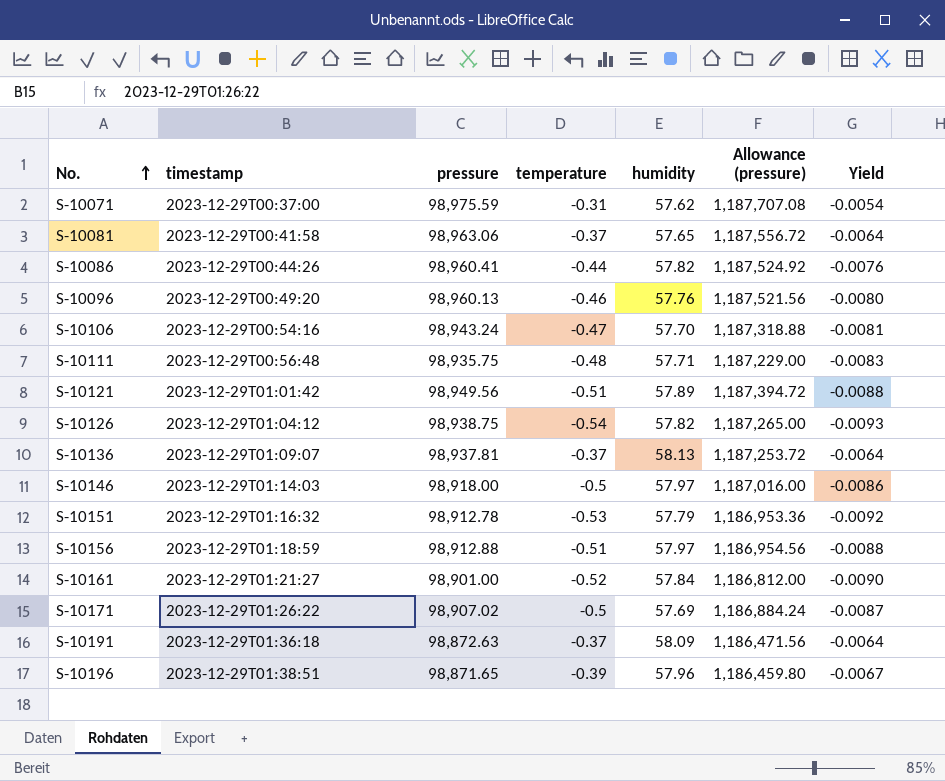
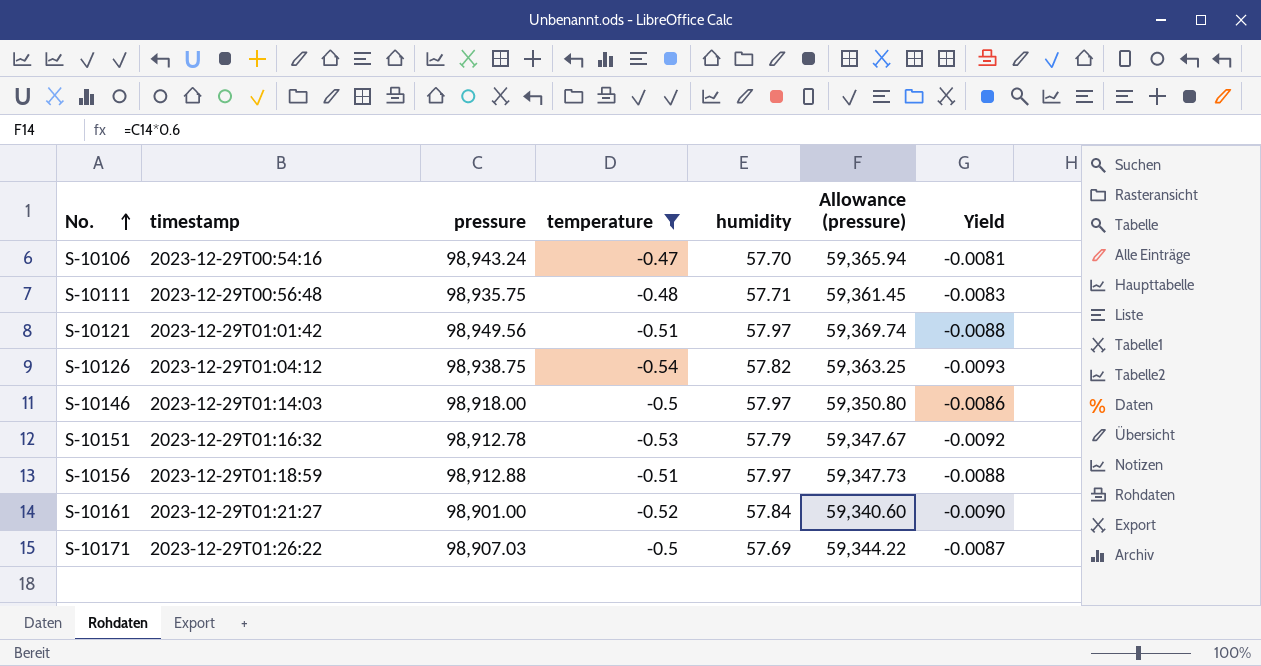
filter: none -> temperature <= -0.47
column Allowance (pressure) | formula: [pressure] * 12 -> [pressure] * 0.6
S-10121 | humidity: 57.89 -> 57.97
S-10171 | pressure: 98,907.02 -> 98,907.03

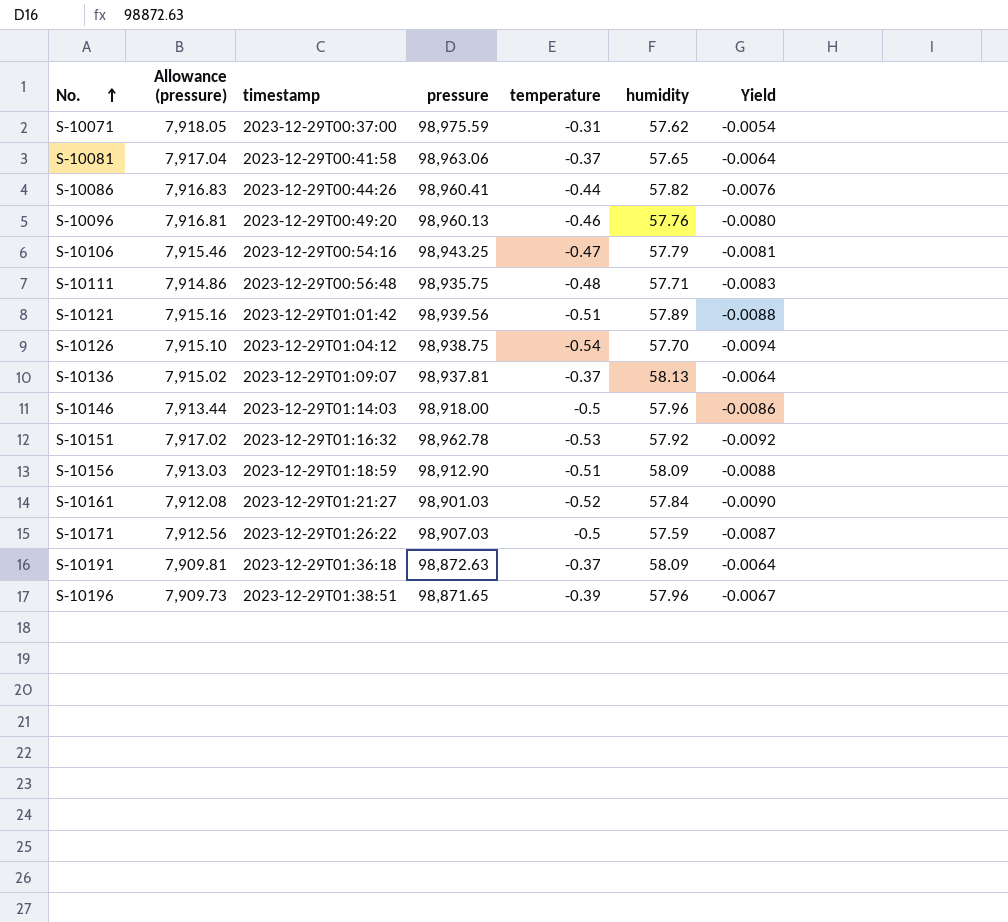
filter: temperature <= -0.47 -> none
column Allowance (pressure) | formula: [pressure] * 0.6 -> [pressure] * 0.08
column Allowance (pressure) | position: 6 -> 2
S-10106 | pressure: 98,943.24 -> 98,943.25
S-10106 | humidity: 57.70 -> 57.79
S-10121 | pressure: 98,949.56 -> 98,939.56
S-10121 | humidity: 57.97 -> 57.89
S-10126 | humidity: 57.82 -> 57.70
S-10126 | Yield: -0.0093 -> -0.0094
S-10146 | humidity: 57.97 -> 57.96
S-10151 | pressure: 98,912.78 -> 98,962.78
S-10151 | humidity: 57.79 -> 57.92
S-10156 | pressure: 98,912.88 -> 98,912.90
S-10156 | humidity: 57.97 -> 58.09
S-10161 | pressure: 98,901.00 -> 98,901.03
S-10171 | humidity: 57.69 -> 57.59

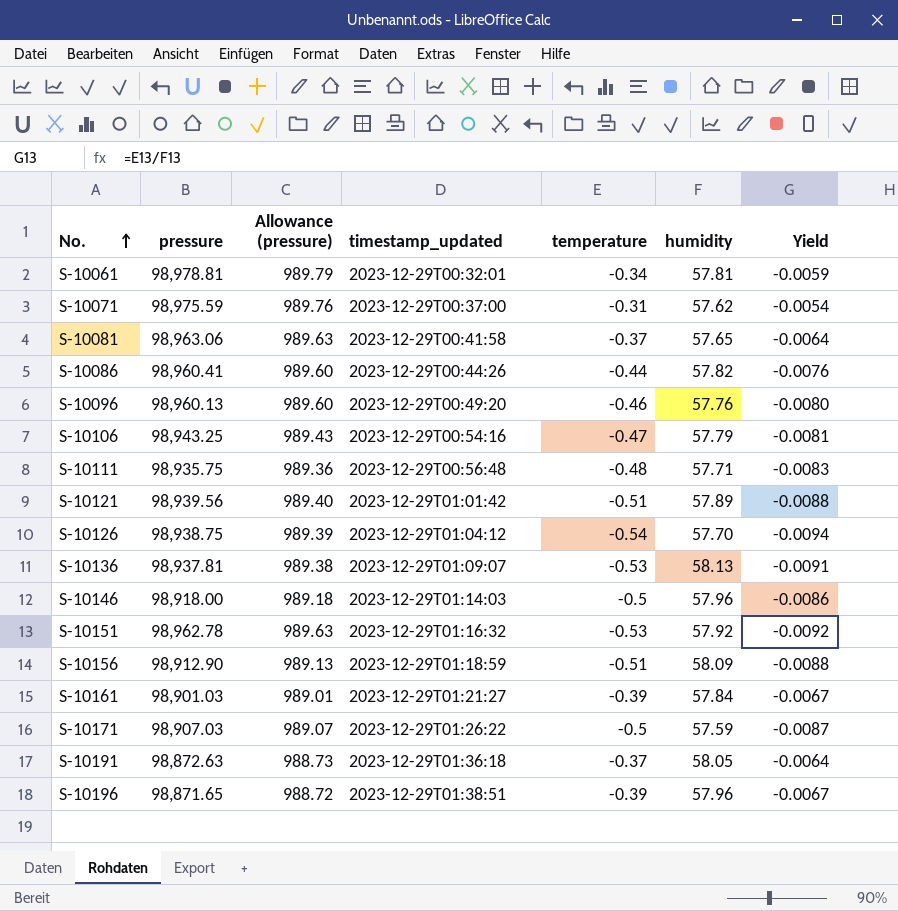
column pressure | position: 4 -> 2
column Allowance (pressure) | formula: [pressure] * 0.08 -> [pressure] * 0.01
column name: timestamp -> timestamp_updated
row S-10061: none -> 98,978.81 | 989.79 | 2023-12-29T00:32:01 | -0.34 | 57.81 | -0.0059
S-10136 | temperature: -0.37 -> -0.53
S-10136 | Yield: -0.0064 -> -0.0091
S-10161 | temperature: -0.52 -> -0.39
S-10161 | Yield: -0.0090 -> -0.0067
S-10191 | humidity: 58.09 -> 58.05

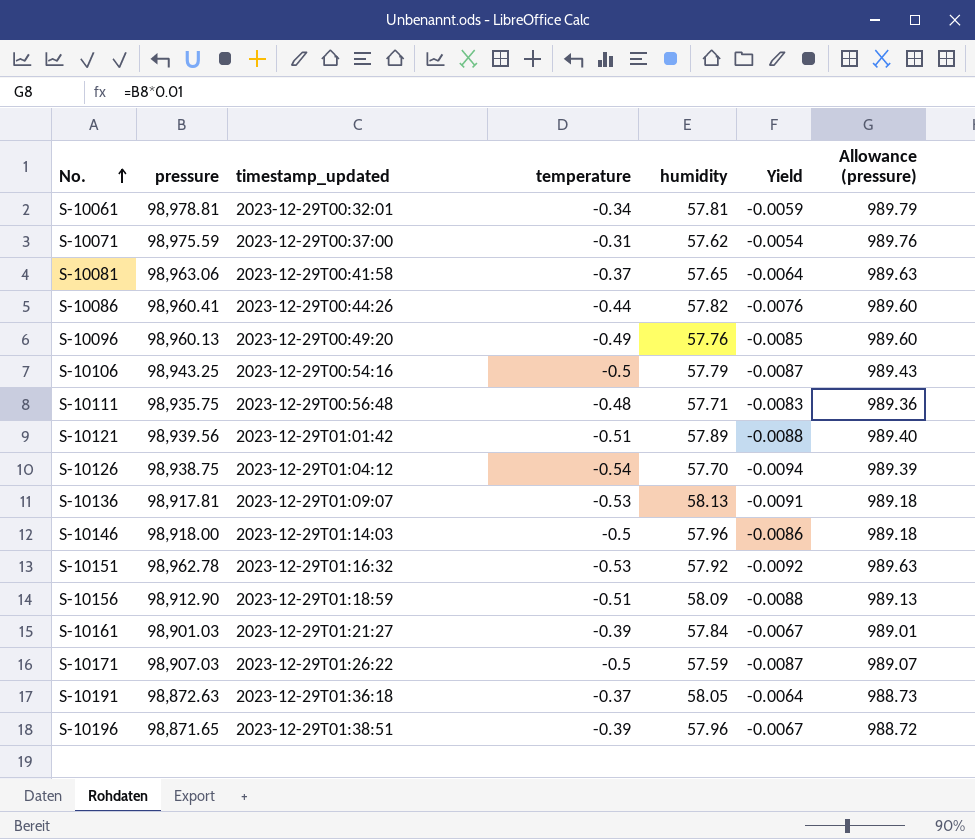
column Allowance (pressure) | position: 3 -> 7
S-10096 | temperature: -0.46 -> -0.49
S-10096 | Yield: -0.0080 -> -0.0085
S-10106 | temperature: -0.47 -> -0.5
S-10106 | Yield: -0.0081 -> -0.0087
S-10136 | pressure: 98,937.81 -> 98,917.81
S-10136 | Allowance (pressure): 989.38 -> 989.18

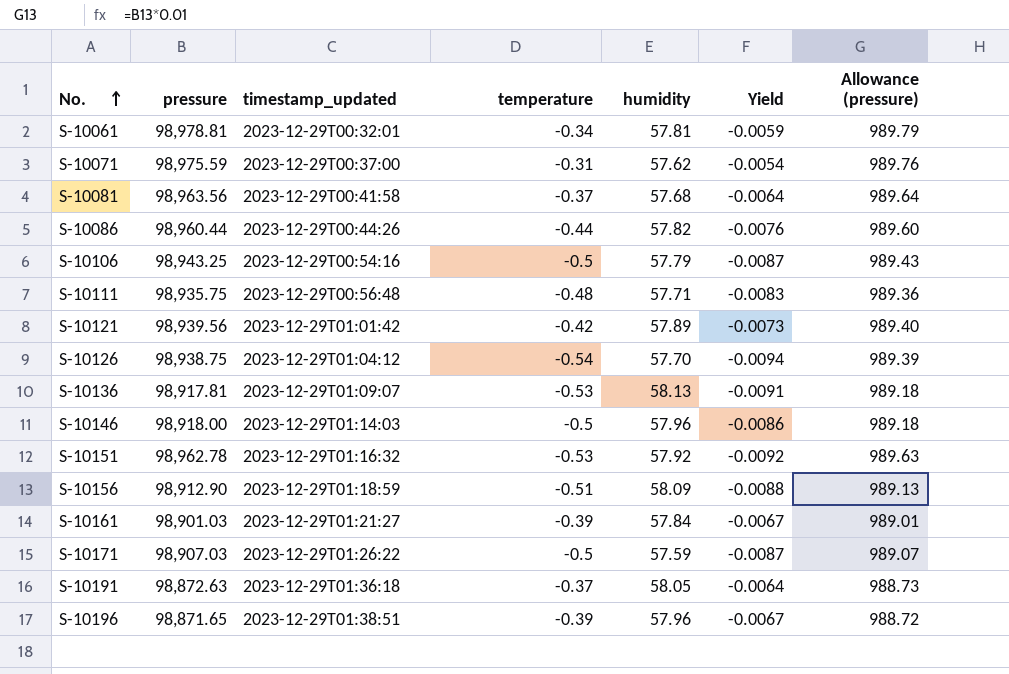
row S-10096: 98,960.13 | 2023-12-29T00:49:20 | -0.49 | 57.76 | -0.0085 | 989.60 -> none
S-10081 | pressure: 98,963.06 -> 98,963.56
S-10081 | humidity: 57.65 -> 57.68
S-10081 | Allowance (pressure): 989.63 -> 989.64
S-10086 | pressure: 98,960.41 -> 98,960.44
S-10121 | temperature: -0.51 -> -0.42
S-10121 | Yield: -0.0088 -> -0.0073

